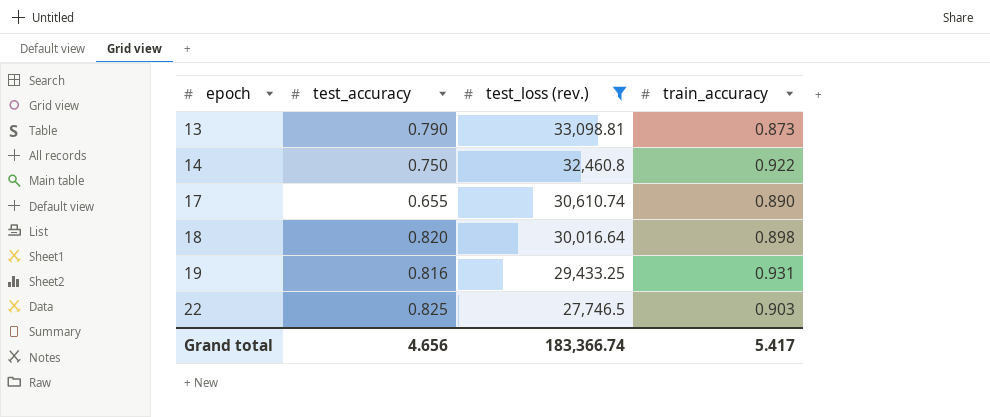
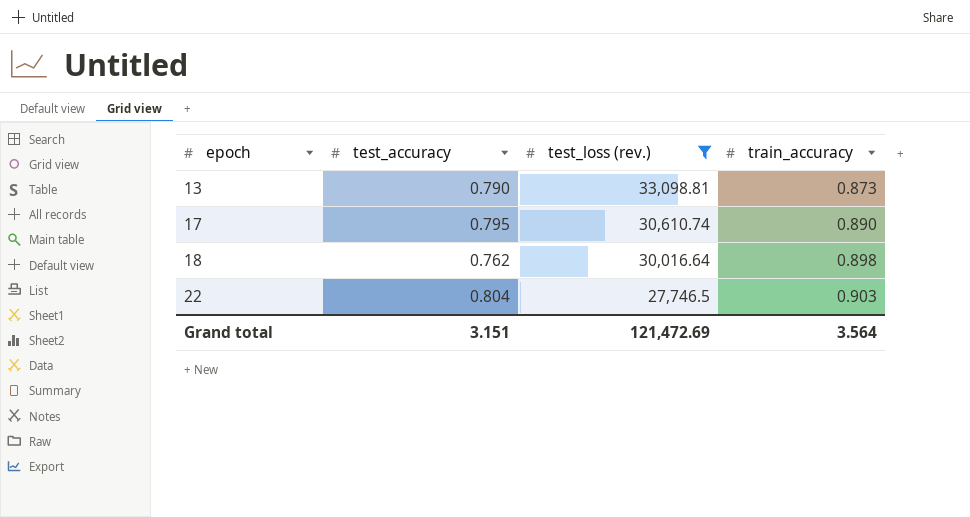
row 14: 0.750 | 32,460.8 | 0.922 -> none
row 19: 0.816 | 29,433.25 | 0.931 -> none
17 | test_accuracy: 0.655 -> 0.795
18 | test_accuracy: 0.820 -> 0.762
22 | test_accuracy: 0.825 -> 0.804
Grand total | test_accuracy: 4.656 -> 3.151
Grand total | test_loss (rev.): 183,366.74 -> 121,472.69
Grand total | train_accuracy: 5.417 -> 3.564

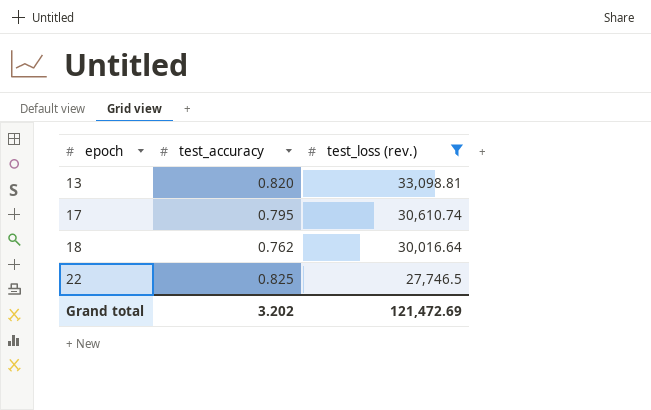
column train_accuracy | position: 4 -> none
13 | test_accuracy: 0.790 -> 0.820
22 | test_accuracy: 0.804 -> 0.825
Grand total | test_accuracy: 3.151 -> 3.202

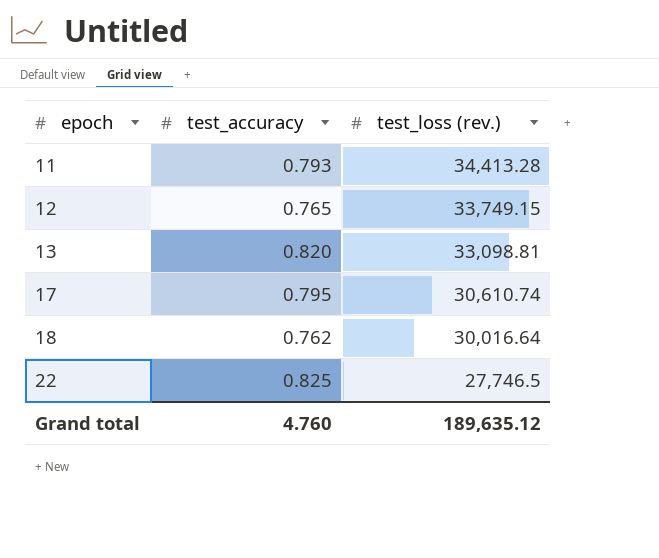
filter: test_loss (rev.) <= 33,098.81 -> none
Grand total | test_accuracy: 3.202 -> 4.760
Grand total | test_loss (rev.): 121,472.69 -> 189,635.12

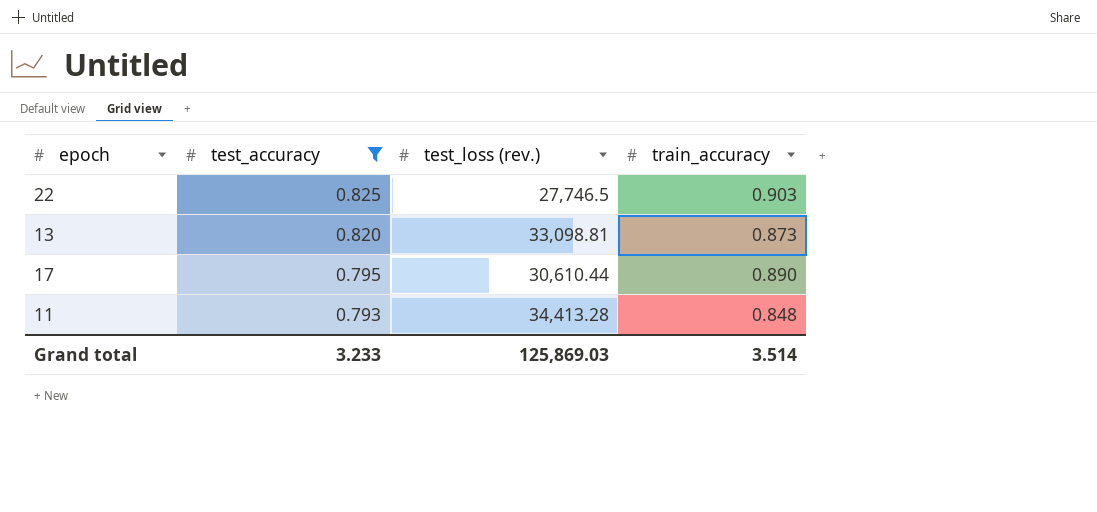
filter: none -> test_accuracy >= 0.793
row order: epoch ascending -> test_accuracy descending
column train_accuracy | position: none -> 4
17 | test_loss (rev.): 30,610.74 -> 30,610.44
Grand total | test_accuracy: 4.760 -> 3.233
Grand total | test_loss (rev.): 189,635.12 -> 125,869.03

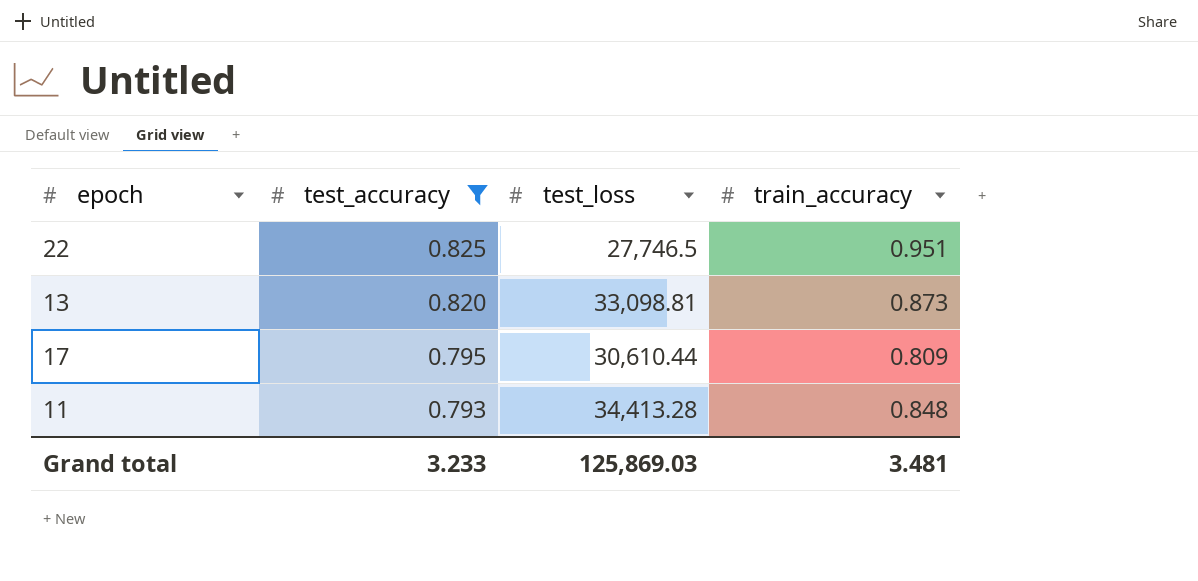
column name: test_loss (rev.) -> test_loss
22 | train_accuracy: 0.903 -> 0.951
17 | train_accuracy: 0.890 -> 0.809
Grand total | train_accuracy: 3.514 -> 3.481

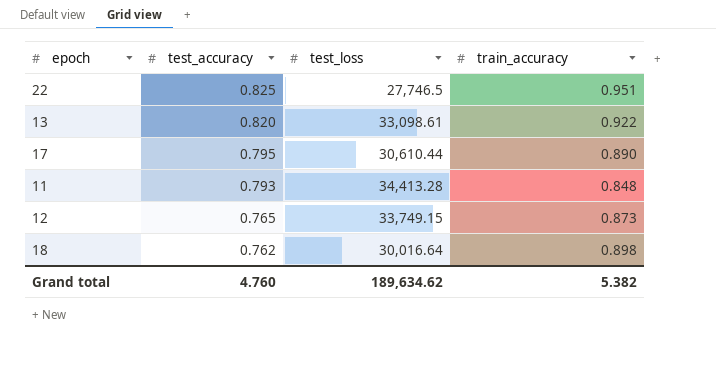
filter: test_accuracy >= 0.793 -> none
13 | test_loss: 33,098.81 -> 33,098.61
13 | train_accuracy: 0.873 -> 0.922
17 | train_accuracy: 0.809 -> 0.890
Grand total | test_accuracy: 3.233 -> 4.760
Grand total | test_loss: 125,869.03 -> 189,634.62
Grand total | train_accuracy: 3.481 -> 5.382

